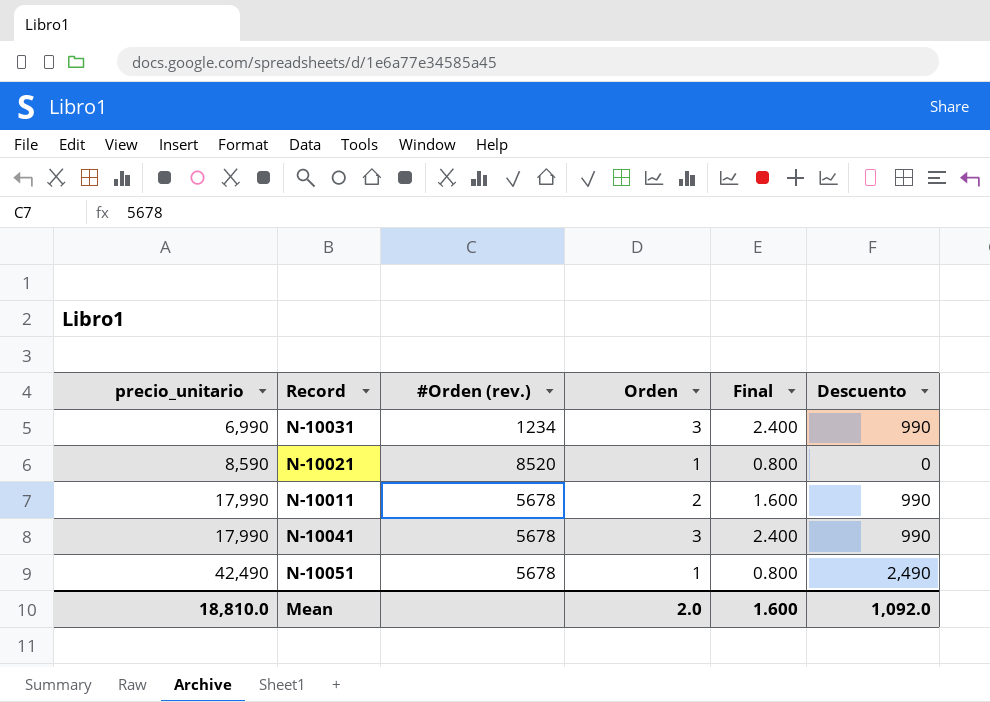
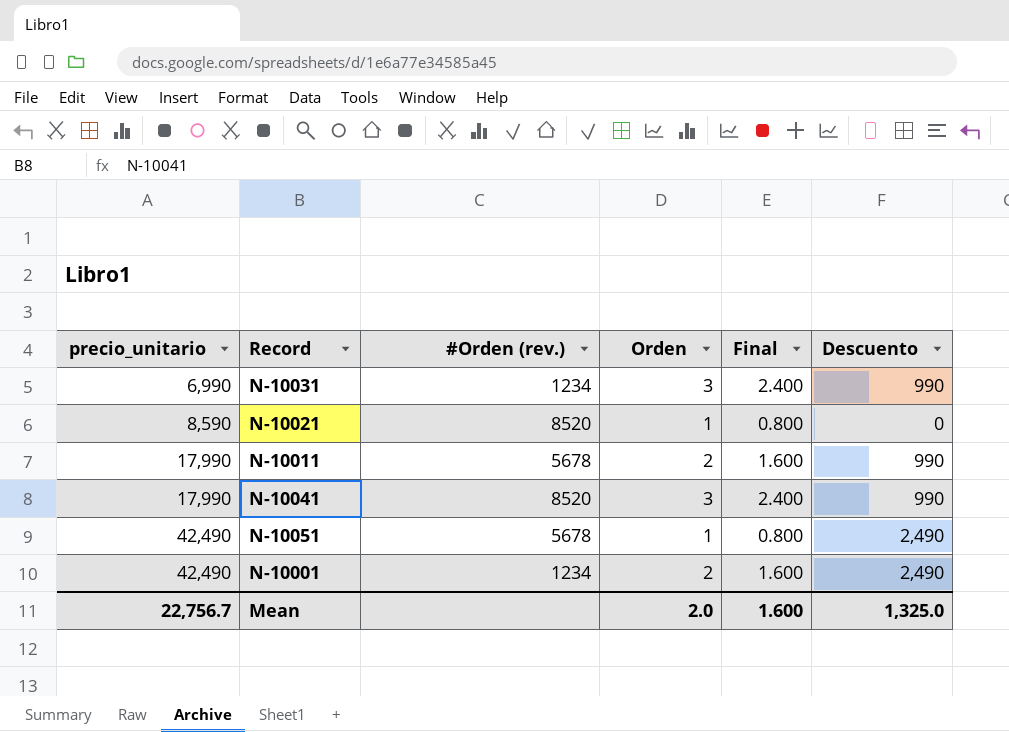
N-10041 | #Orden (rev.): 5678 -> 8520
row N-10001: none -> 42,490 | 1234 | 2 | 1.600 | 2,490
Mean | precio_unitario: 18,810.0 -> 22,756.7
Mean | Descuento: 1,092.0 -> 1,325.0

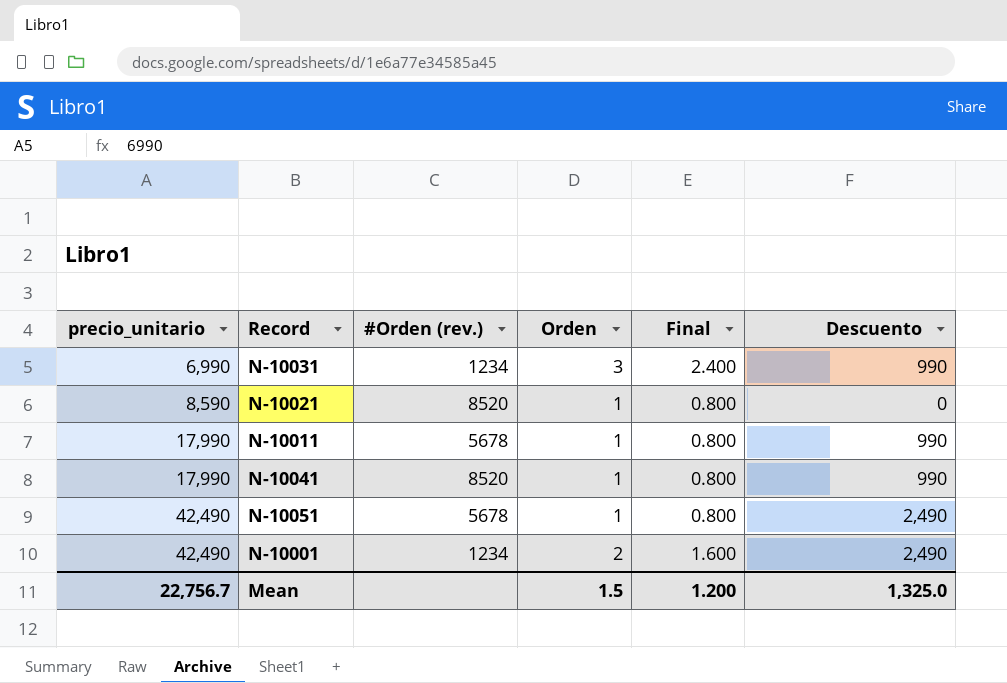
N-10011 | Orden: 2 -> 1
N-10011 | Final: 1.600 -> 0.800
N-10041 | Orden: 3 -> 1
N-10041 | Final: 2.400 -> 0.800
Mean | Orden: 2.0 -> 1.5
Mean | Final: 1.600 -> 1.200

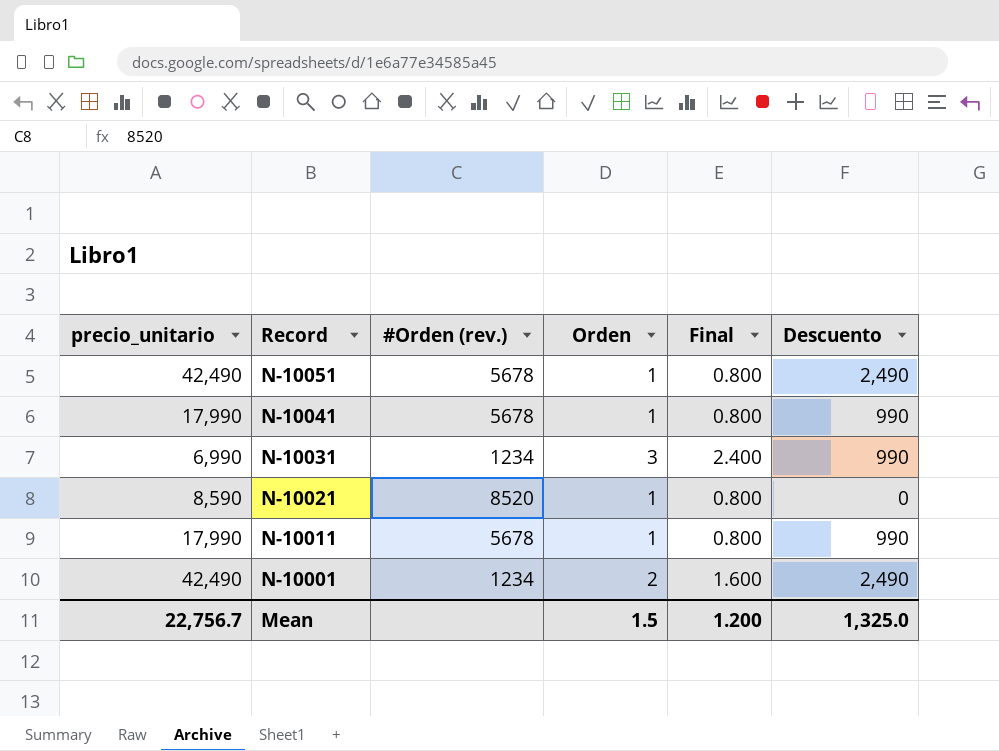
row order: precio_unitario ascending -> Record descending
N-10041 | #Orden (rev.): 8520 -> 5678

